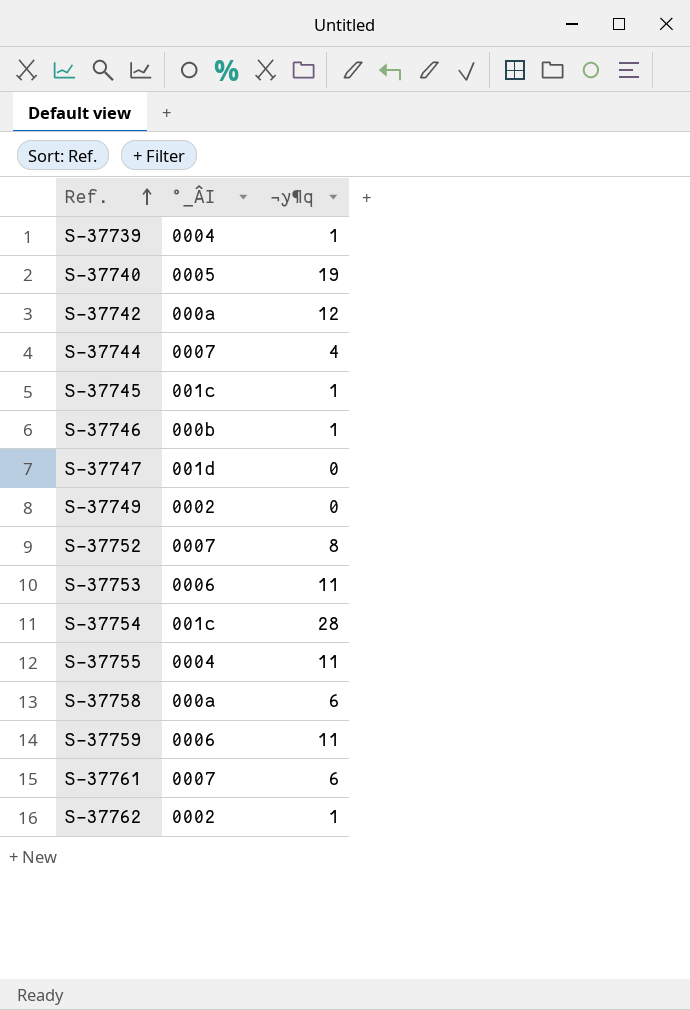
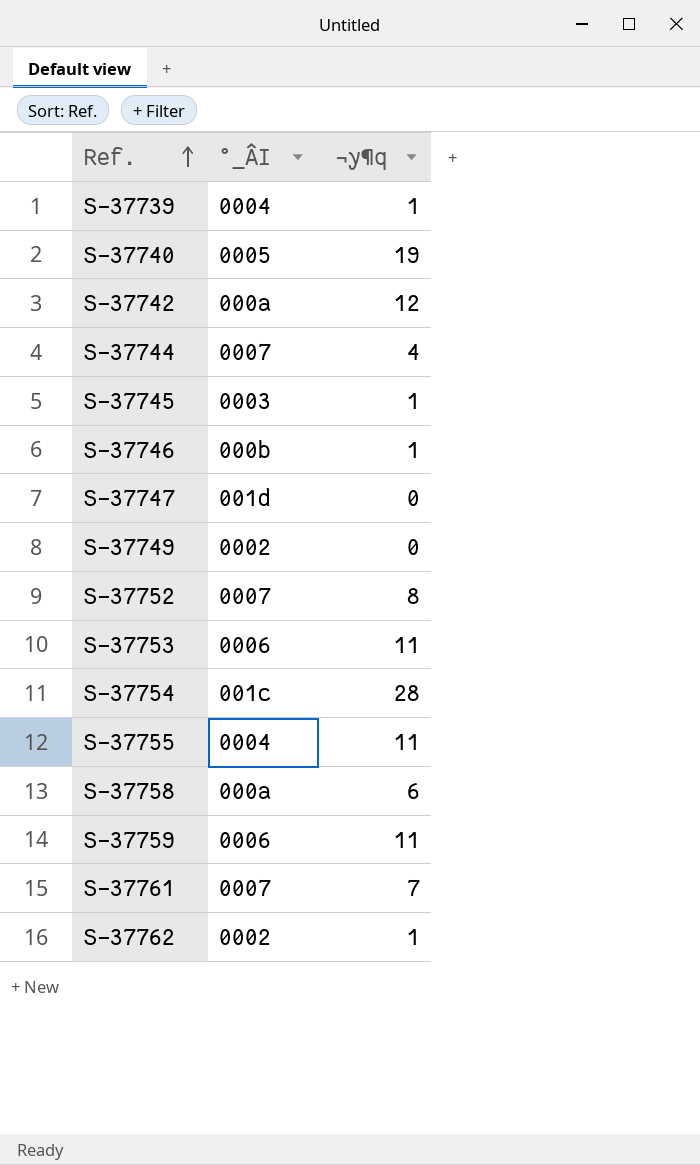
S-37745 | °_ÂI: 001c -> 0003
S-37761 | ¬y¶q: 6 -> 7

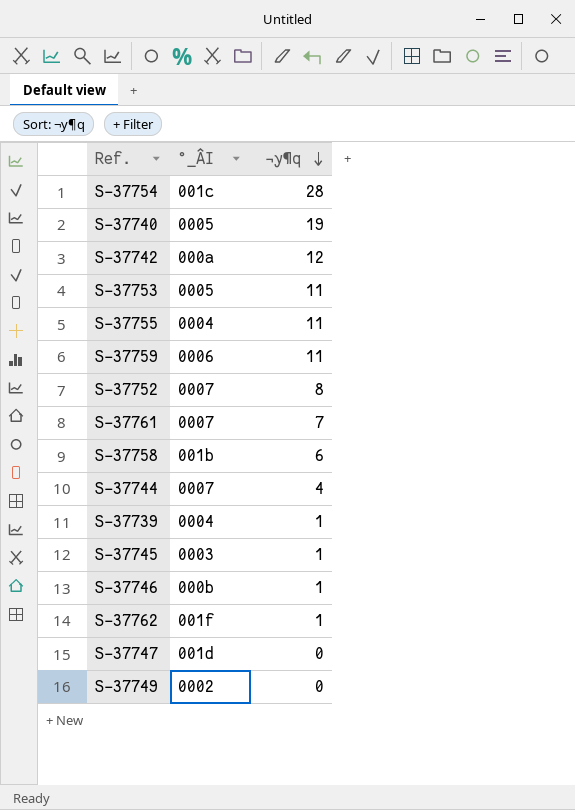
row order: Ref. ascending -> ¬y¶q descending
S-37753 | °_ÂI: 0006 -> 0005
S-37758 | °_ÂI: 000a -> 001b
S-37762 | °_ÂI: 0002 -> 001f

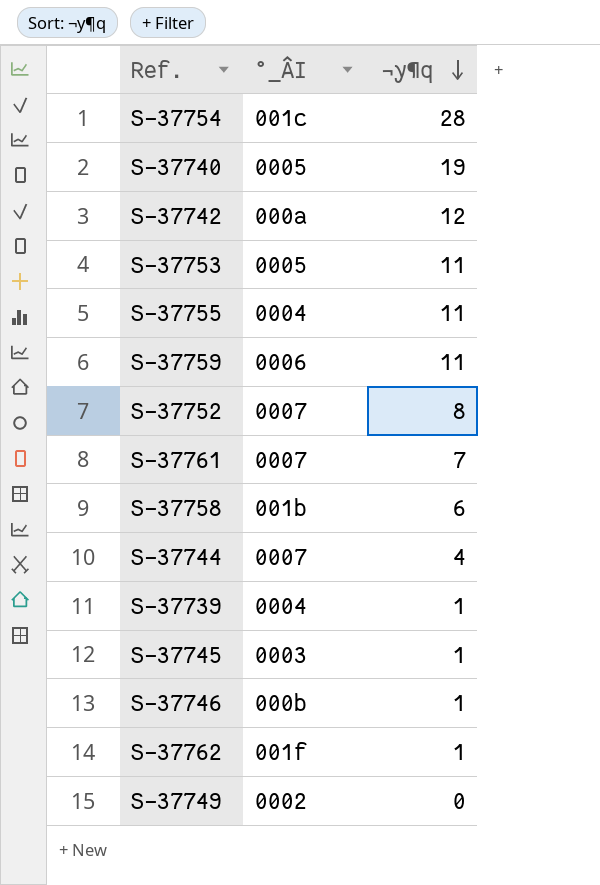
row S-37747: 001d | 0 -> none

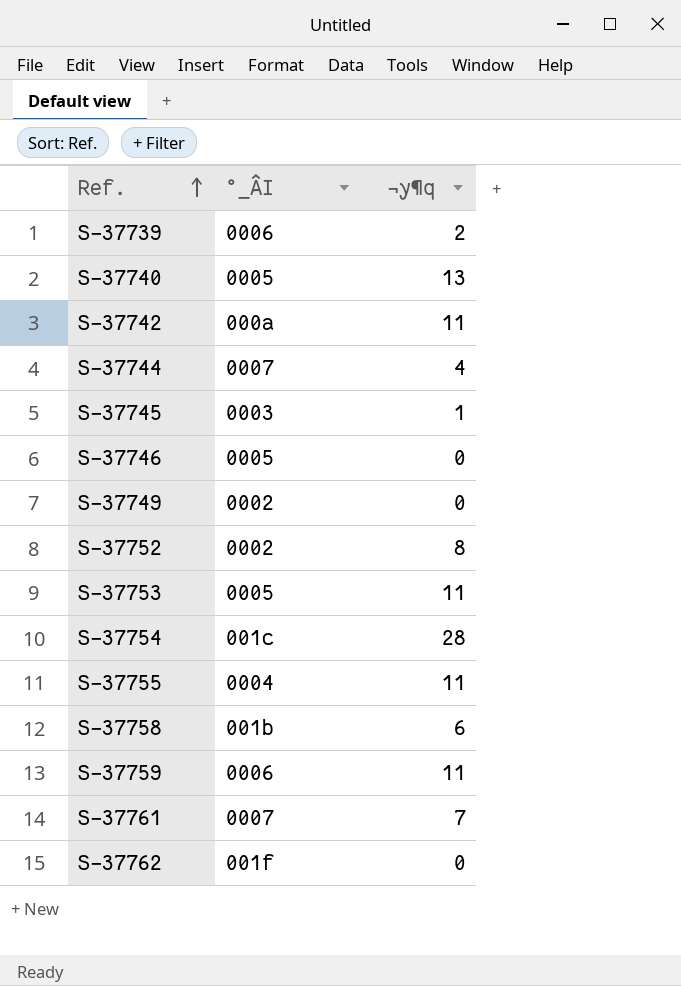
row order: ¬y¶q descending -> Ref. ascending
S-37739 | °_ÂI: 0004 -> 0006
S-37739 | ¬y¶q: 1 -> 2
S-37740 | ¬y¶q: 19 -> 13
S-37742 | ¬y¶q: 12 -> 11
S-37746 | °_ÂI: 000b -> 0005
S-37746 | ¬y¶q: 1 -> 0
S-37752 | °_ÂI: 0007 -> 0002
S-37762 | ¬y¶q: 1 -> 0

